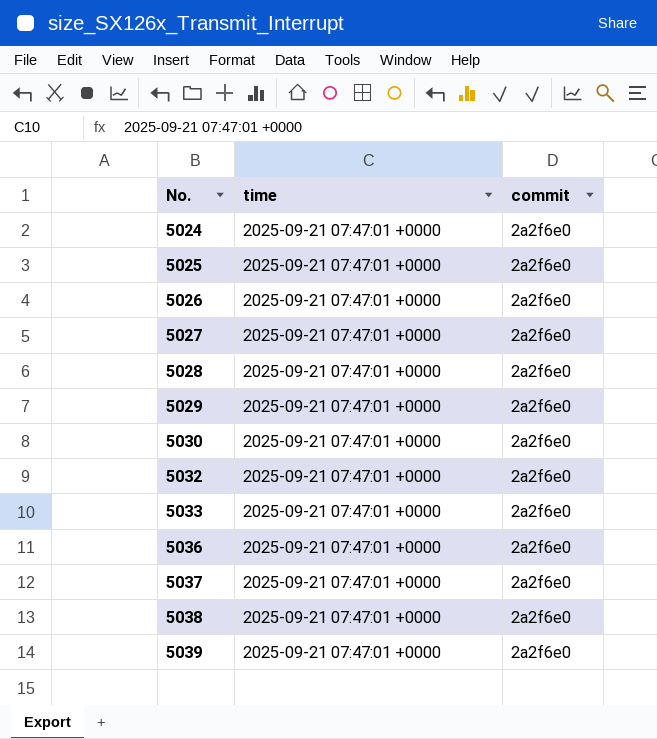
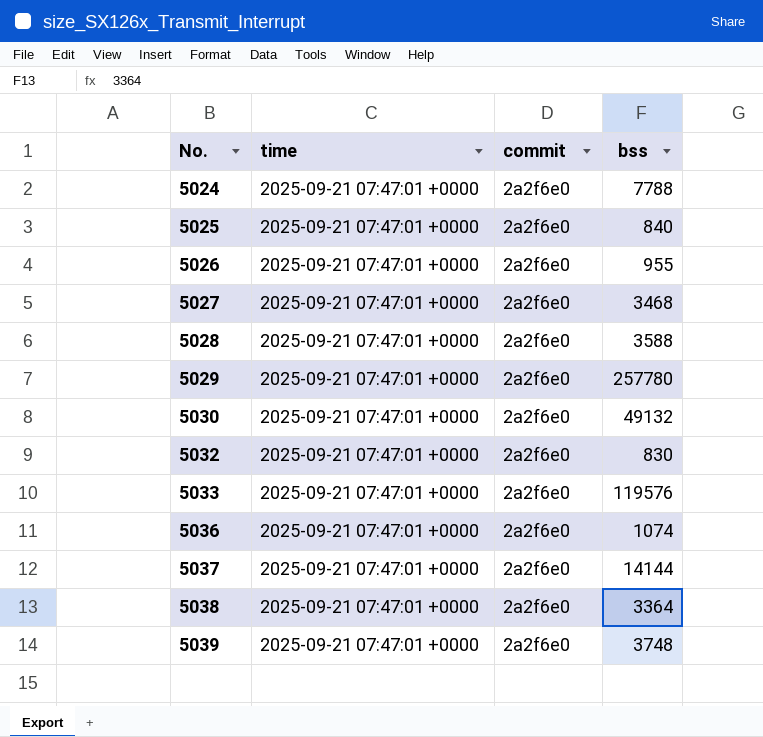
column bss | position: none -> 4

